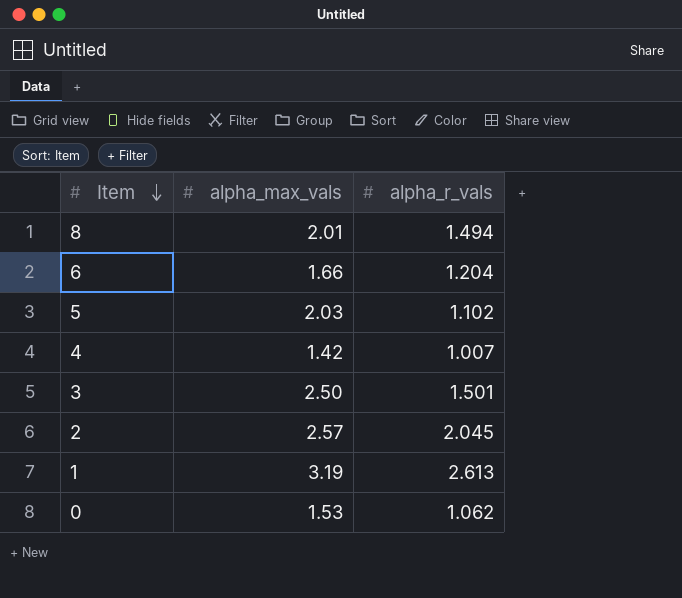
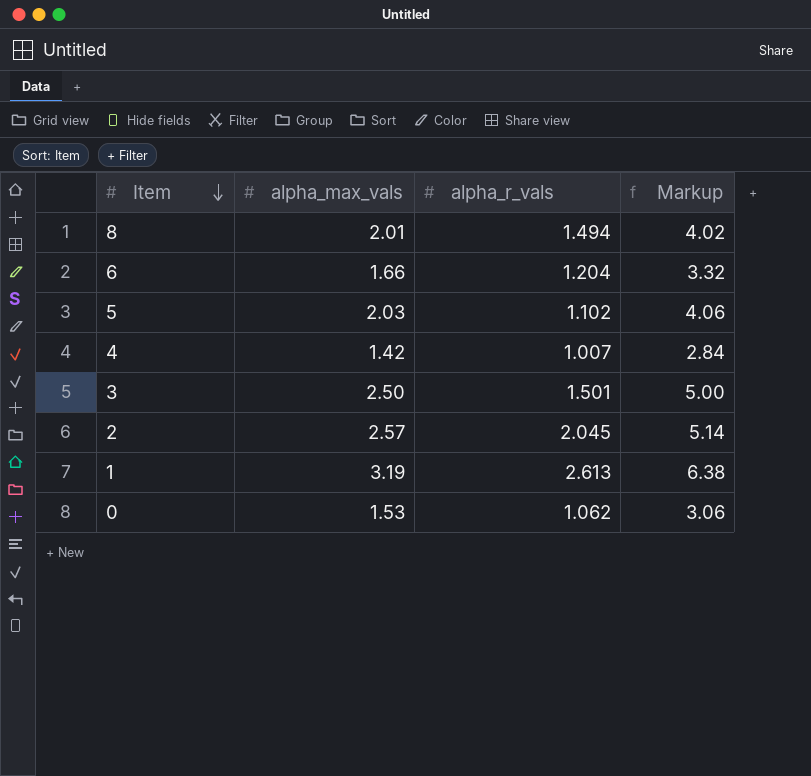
column Markup | formula: none -> [alpha_max_vals] * 2

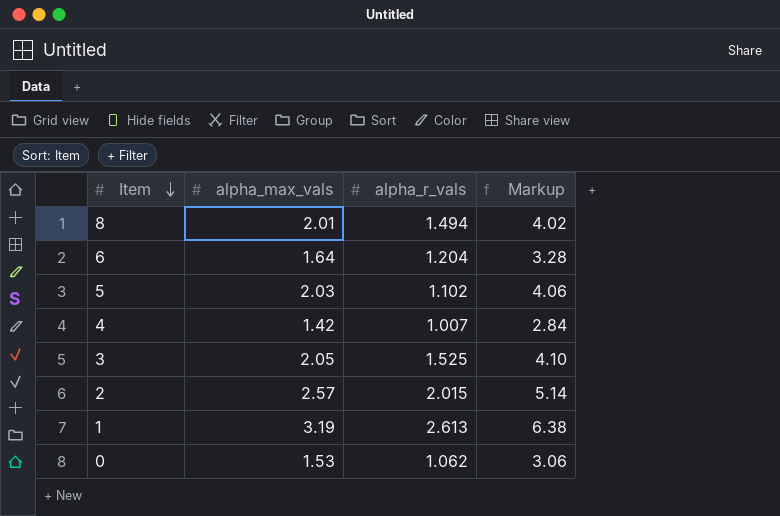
6 | alpha_max_vals: 1.66 -> 1.64
6 | Markup: 3.32 -> 3.28
3 | alpha_max_vals: 2.50 -> 2.05
3 | alpha_r_vals: 1.501 -> 1.525
3 | Markup: 5.00 -> 4.10
2 | alpha_r_vals: 2.045 -> 2.015

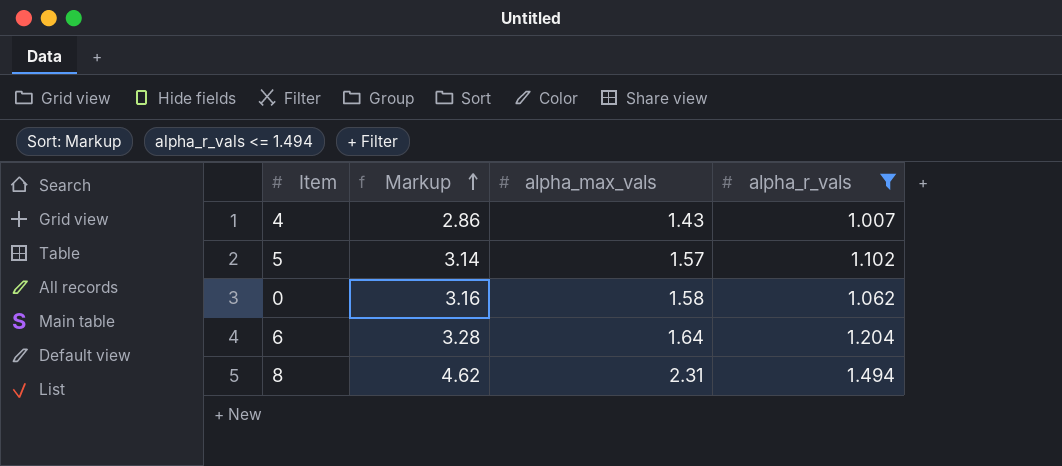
filter: none -> alpha_r_vals <= 1.494
row order: Item descending -> Markup ascending
column Markup | position: 4 -> 2
4 | Markup: 2.84 -> 2.86
4 | alpha_max_vals: 1.42 -> 1.43
5 | Markup: 4.06 -> 3.14
5 | alpha_max_vals: 2.03 -> 1.57
0 | Markup: 3.06 -> 3.16
0 | alpha_max_vals: 1.53 -> 1.58
8 | Markup: 4.02 -> 4.62
8 | alpha_max_vals: 2.01 -> 2.31

